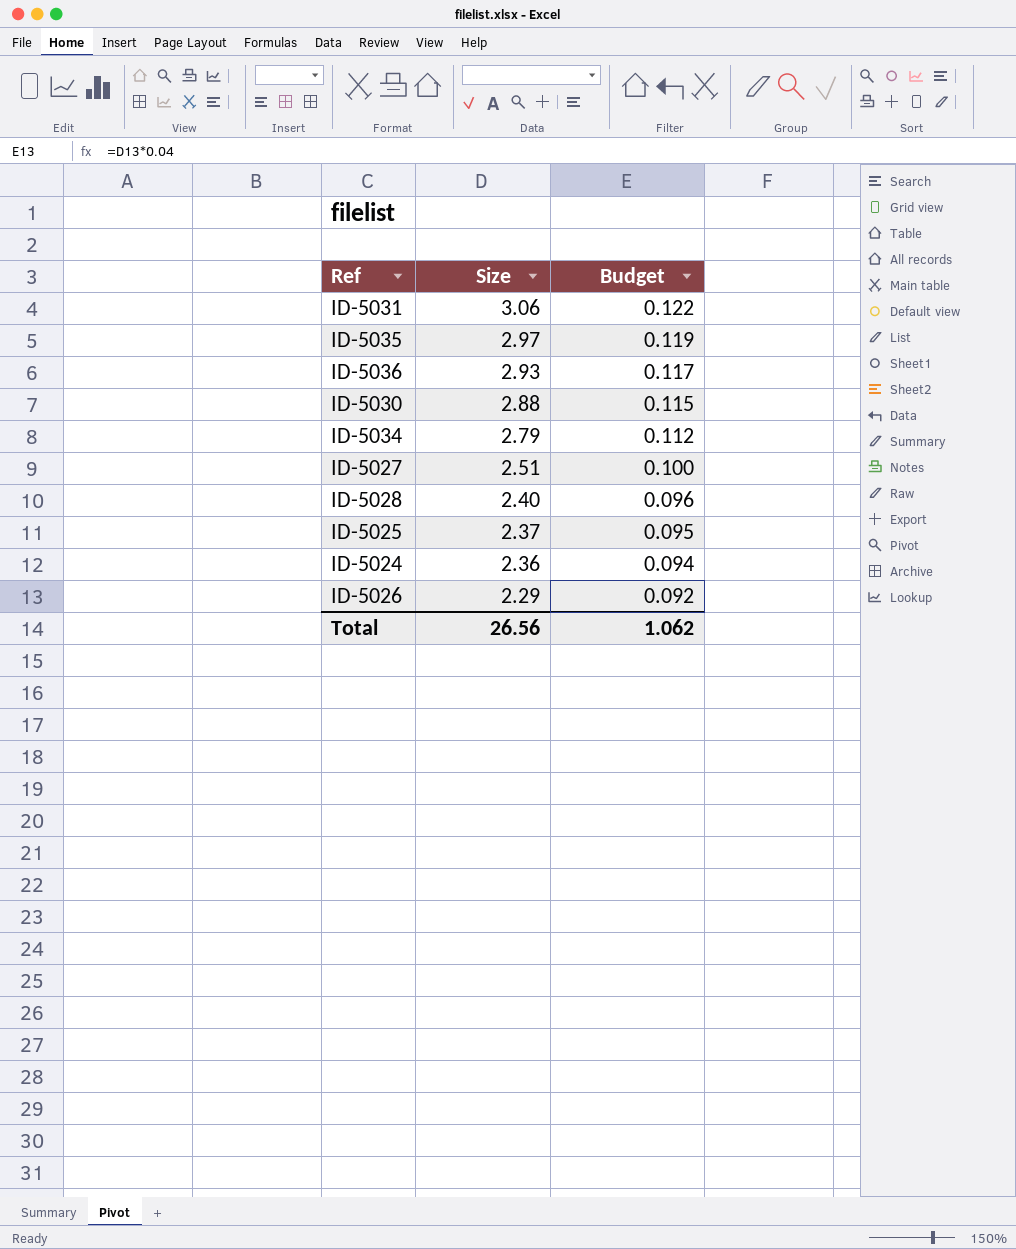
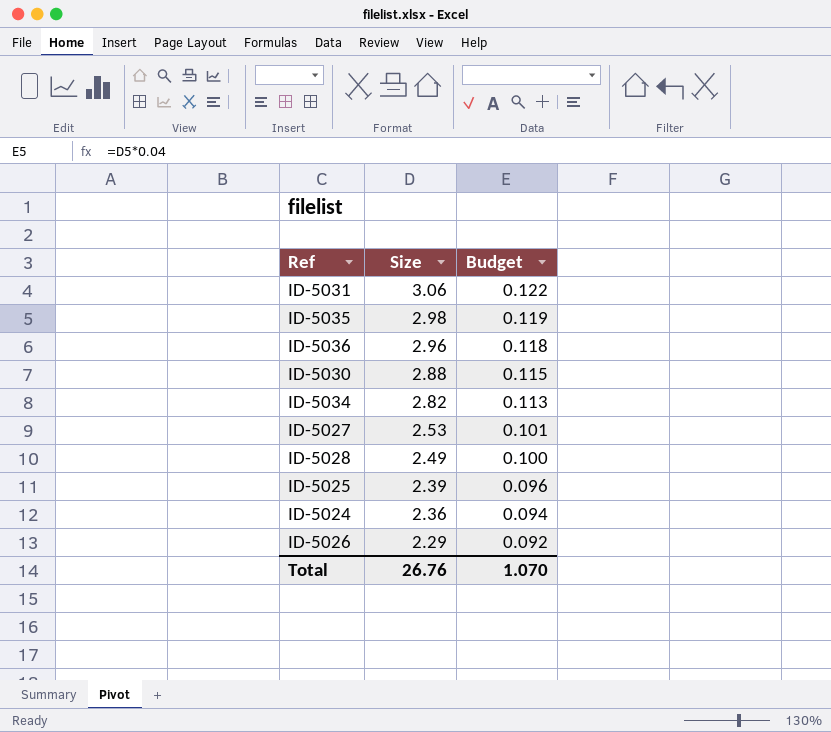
ID-5035 | Size: 2.97 -> 2.98
ID-5036 | Size: 2.93 -> 2.96
ID-5036 | Budget: 0.117 -> 0.118
ID-5034 | Size: 2.79 -> 2.82
ID-5034 | Budget: 0.112 -> 0.113
ID-5027 | Size: 2.51 -> 2.53
ID-5027 | Budget: 0.100 -> 0.101
ID-5028 | Size: 2.40 -> 2.49
ID-5028 | Budget: 0.096 -> 0.100
ID-5025 | Size: 2.37 -> 2.39
ID-5025 | Budget: 0.095 -> 0.096
Total | Size: 26.56 -> 26.76
Total | Budget: 1.062 -> 1.070

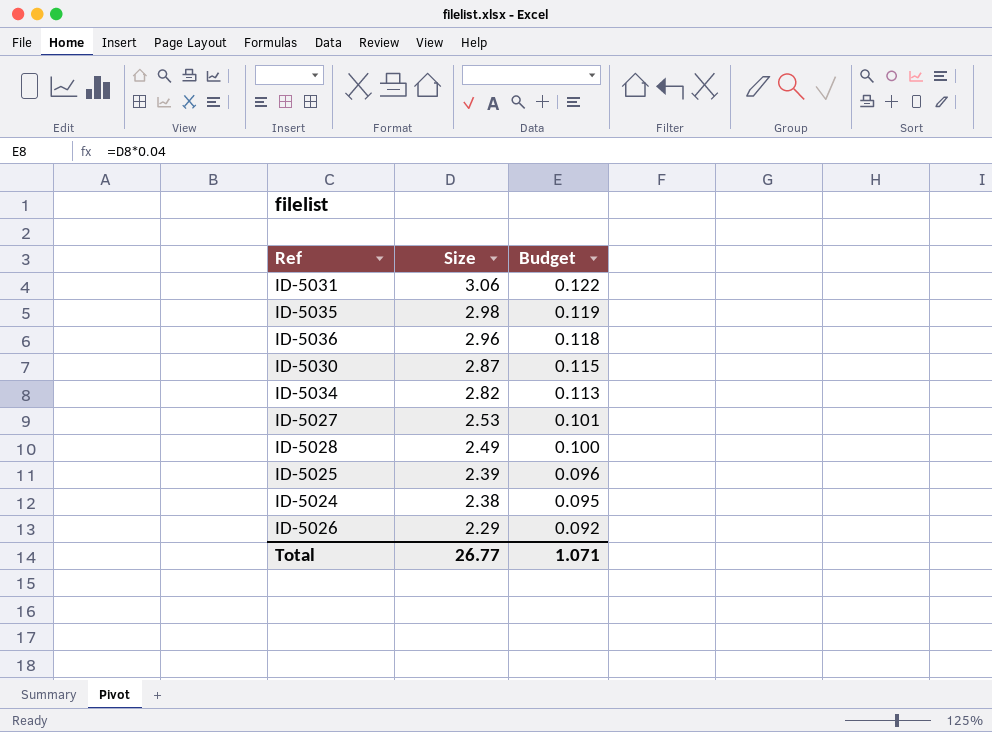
ID-5030 | Size: 2.88 -> 2.87
ID-5024 | Size: 2.36 -> 2.38
ID-5024 | Budget: 0.094 -> 0.095
Total | Size: 26.76 -> 26.77
Total | Budget: 1.070 -> 1.071

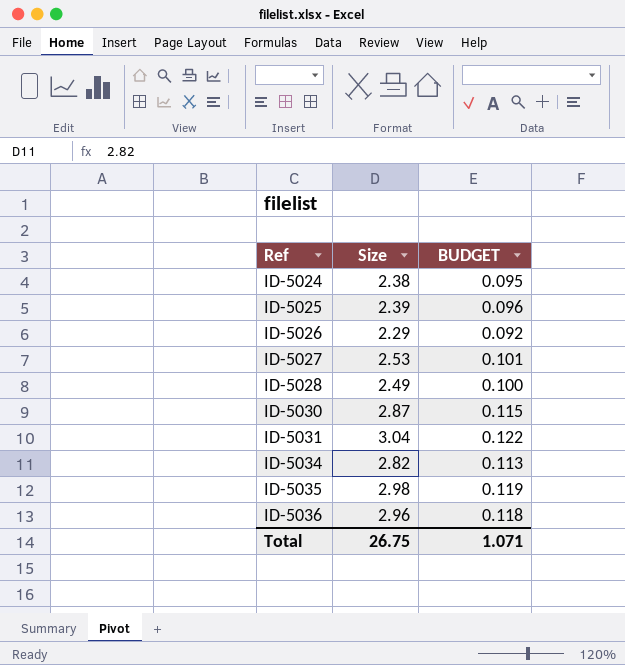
row order: Size descending -> Ref ascending
column name: Budget -> BUDGET
ID-5031 | Size: 3.06 -> 3.04
Total | Size: 26.77 -> 26.75

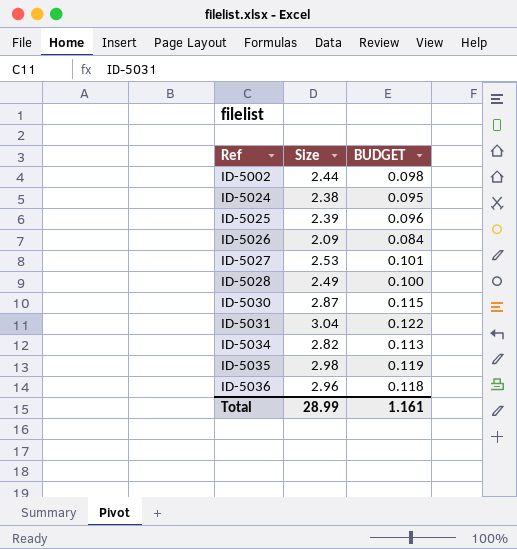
row ID-5002: none -> 2.44 | 0.098
ID-5026 | Size: 2.29 -> 2.09
ID-5026 | BUDGET: 0.092 -> 0.084
Total | Size: 26.75 -> 28.99
Total | BUDGET: 1.071 -> 1.161

